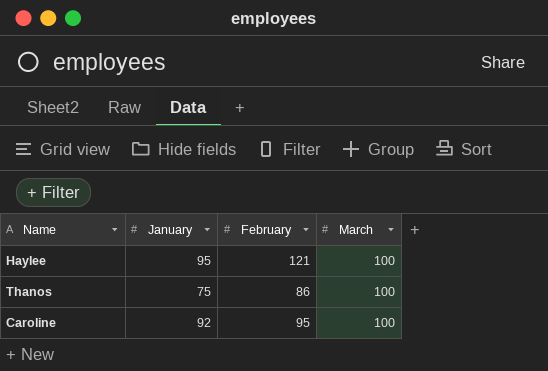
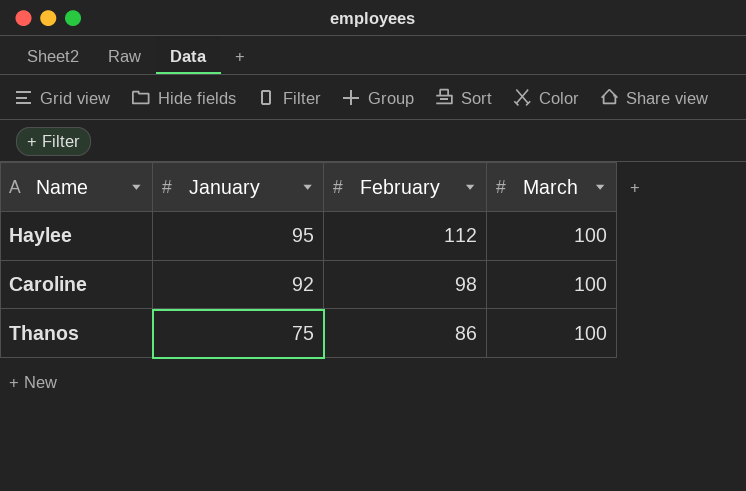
row order: none -> January descending
Haylee | February: 121 -> 112
Caroline | February: 95 -> 98

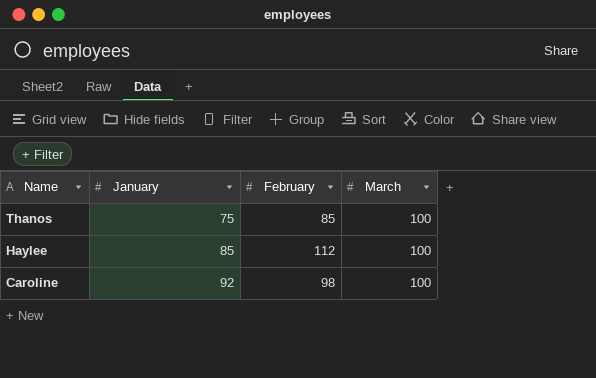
row order: January descending -> Name descending
Thanos | February: 86 -> 85
Haylee | January: 95 -> 85

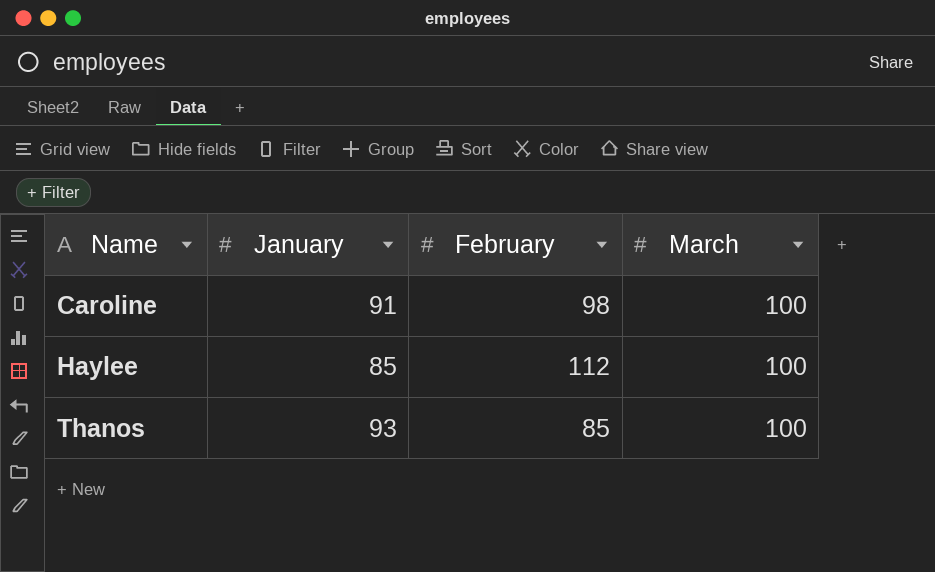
row order: Name descending -> Name ascending
Caroline | January: 92 -> 91
Thanos | January: 75 -> 93

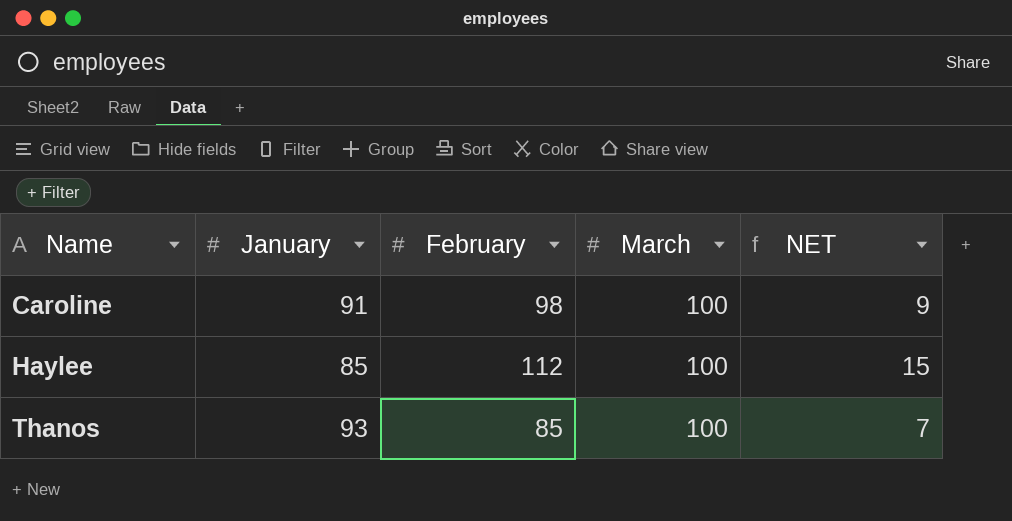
column NET | formula: none -> [March] - [January]

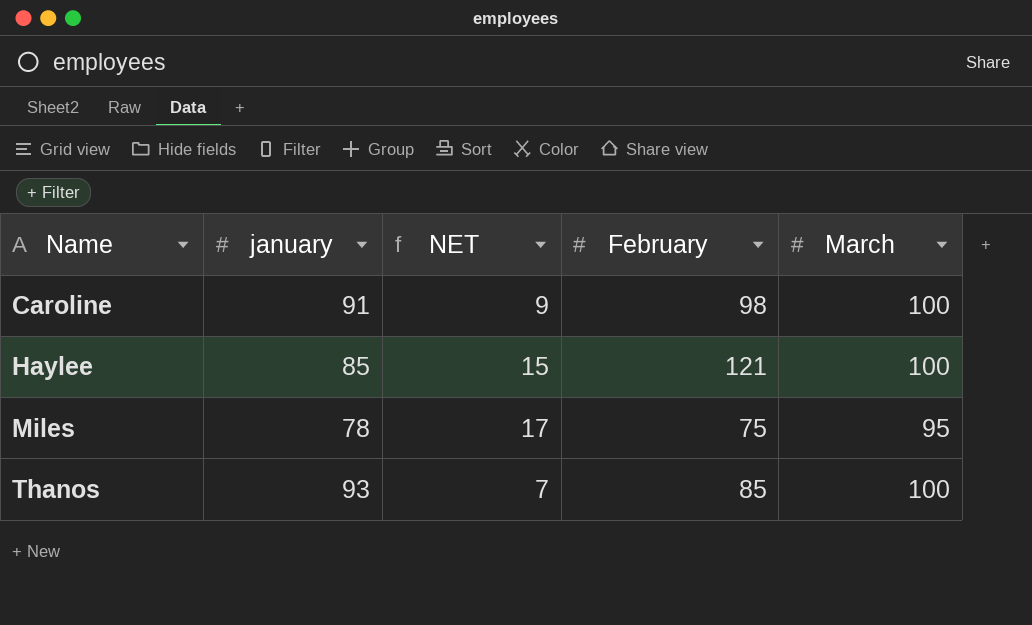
column name: January -> january
column NET | position: 5 -> 3
Haylee | February: 112 -> 121
row Miles: none -> 78 | 17 | 75 | 95

